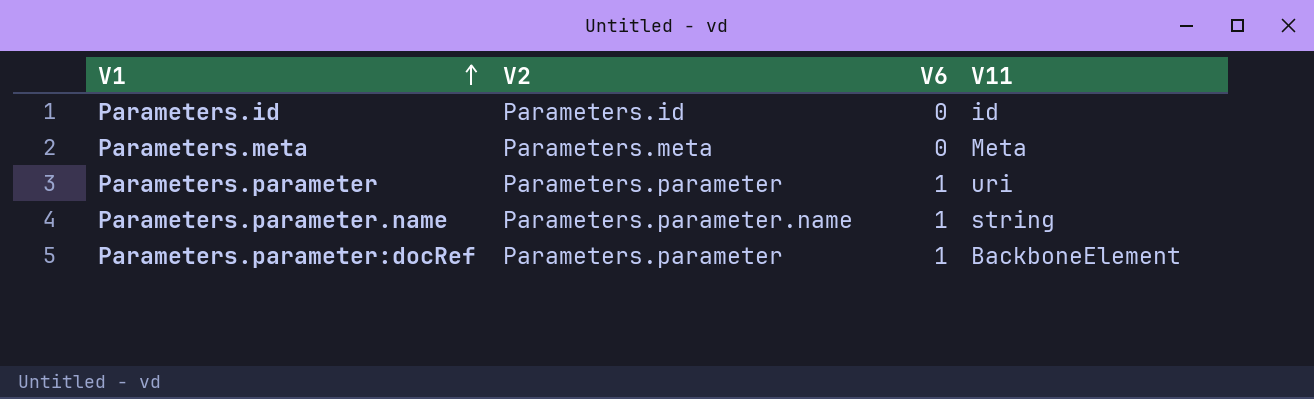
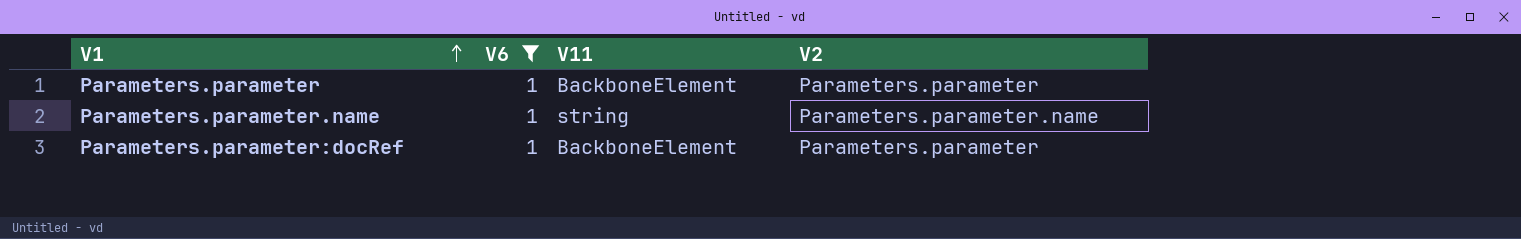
filter: none -> V6 = 1
column V2 | position: 2 -> 4
Parameters.parameter | V11: uri -> BackboneElement

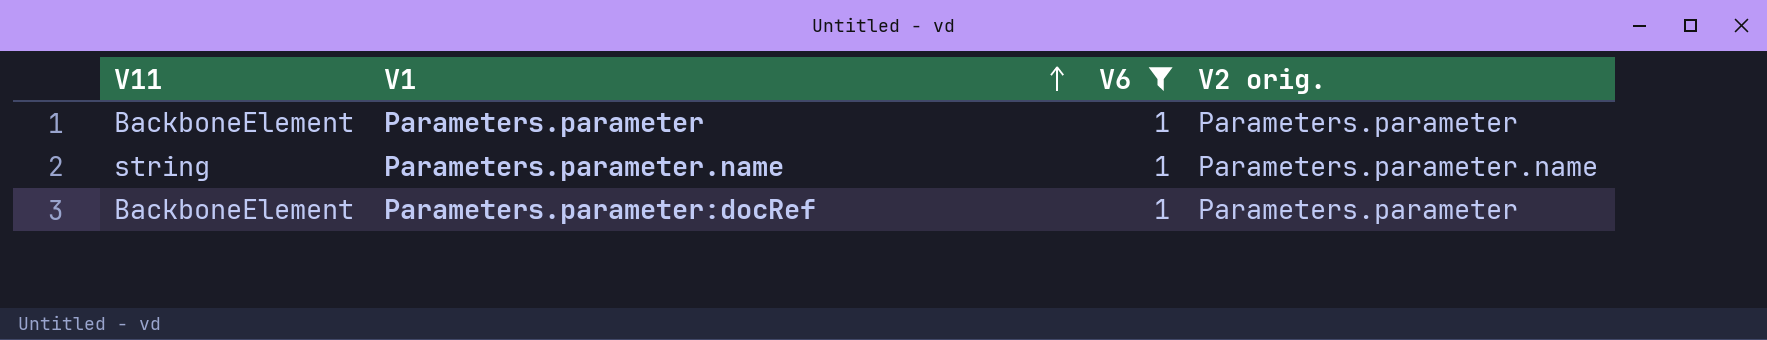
column V11 | position: 3 -> 1
column name: V2 -> V2 orig.

